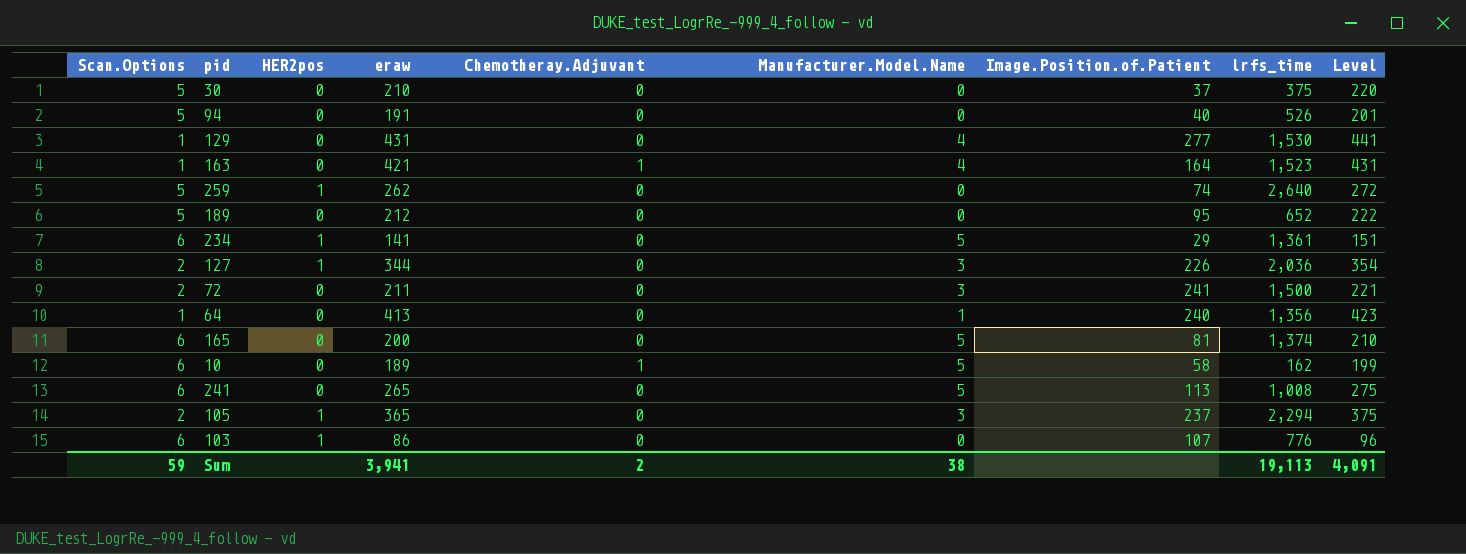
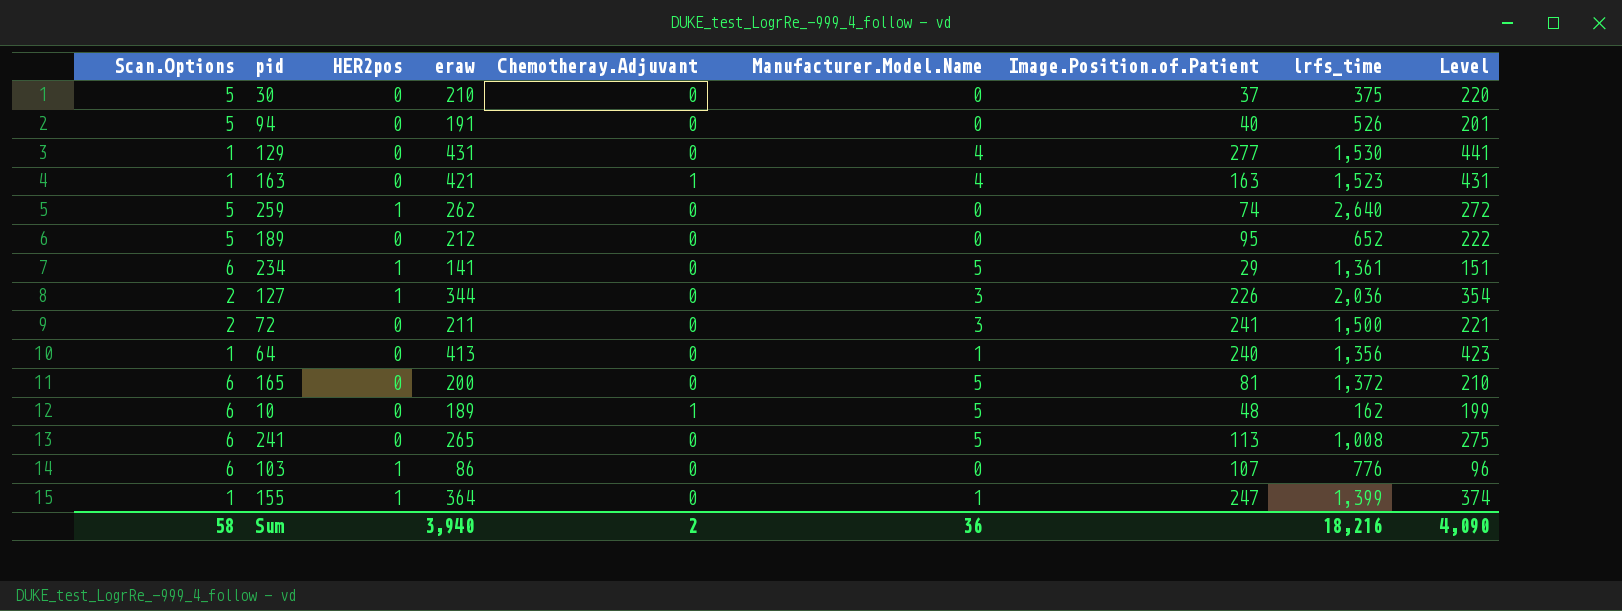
row 105: 2 | 1 | 365 | 0 | 3 | 237 | 2,294 | 375 -> none
163 | Image.Position.of.Patient: 164 -> 163
165 | lrfs_time: 1,374 -> 1,372
10 | Image.Position.of.Patient: 58 -> 48
row 155: none -> 1 | 1 | 364 | 0 | 1 | 247 | 1,399 | 374
Sum | Scan.Options: 59 -> 58
Sum | eraw: 3,941 -> 3,940
Sum | Manufacturer.Model.Name: 38 -> 36
Sum | lrfs_time: 19,113 -> 18,216
Sum | Level: 4,091 -> 4,090

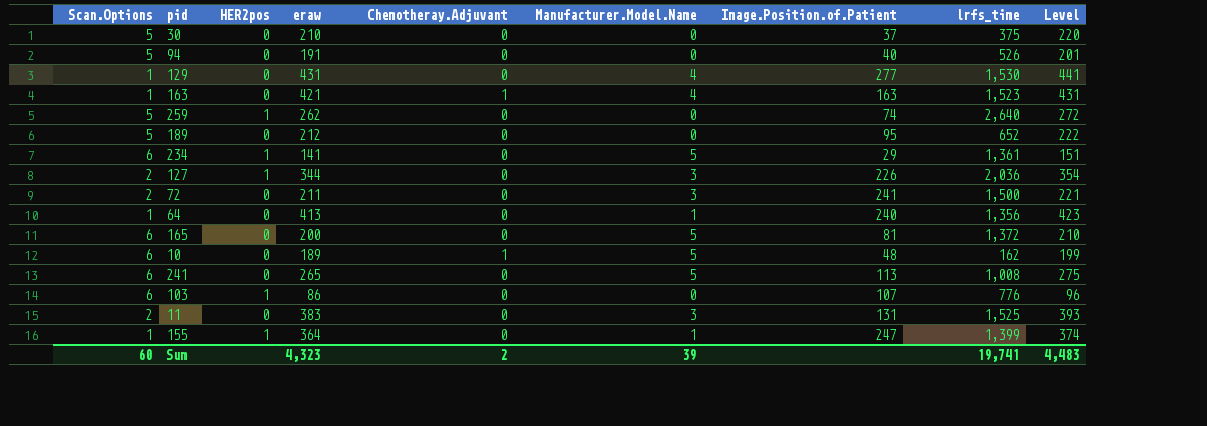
row 11: none -> 2 | 0 | 383 | 0 | 3 | 131 | 1,525 | 393
Sum | Scan.Options: 58 -> 60
Sum | eraw: 3,940 -> 4,323
Sum | Manufacturer.Model.Name: 36 -> 39
Sum | lrfs_time: 18,216 -> 19,741
Sum | Level: 4,090 -> 4,483

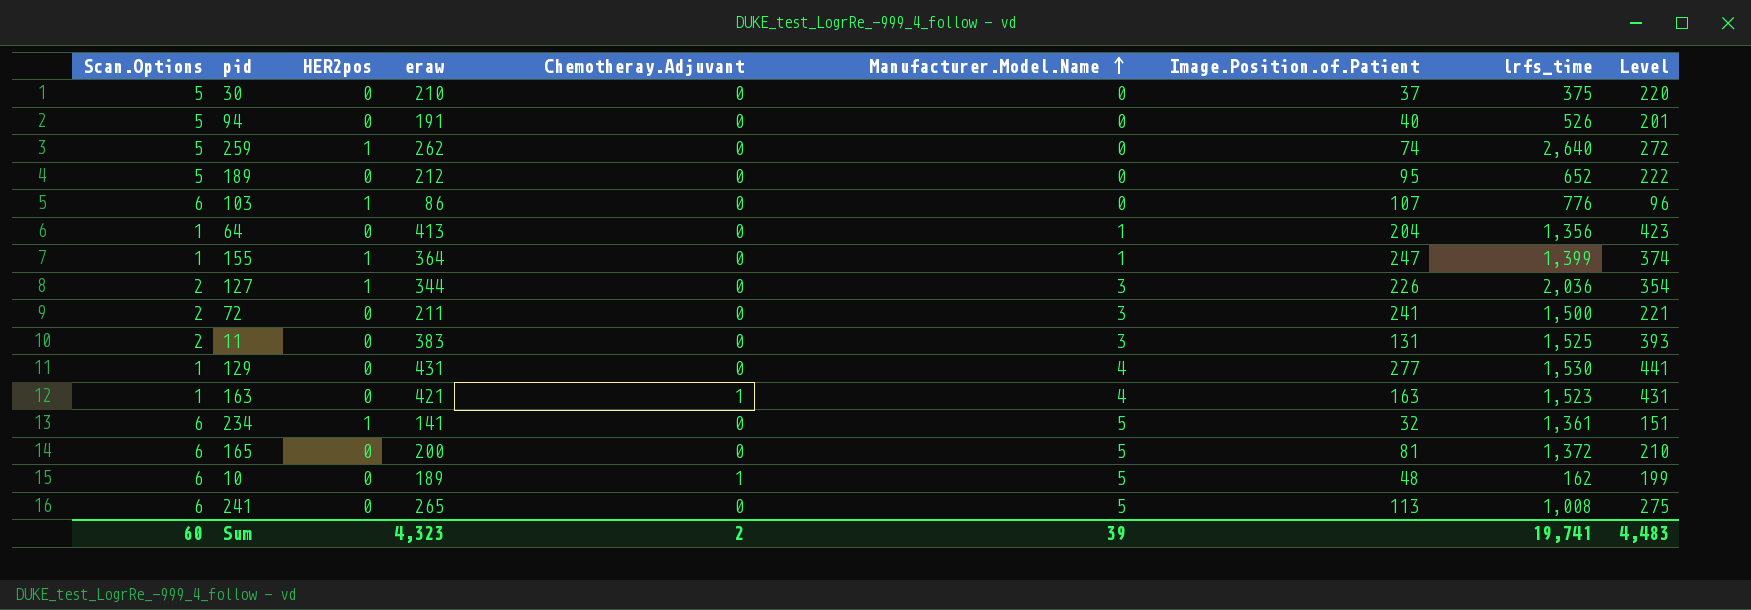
row order: none -> Manufacturer.Model.Name ascending
64 | Image.Position.of.Patient: 240 -> 204
234 | Image.Position.of.Patient: 29 -> 32

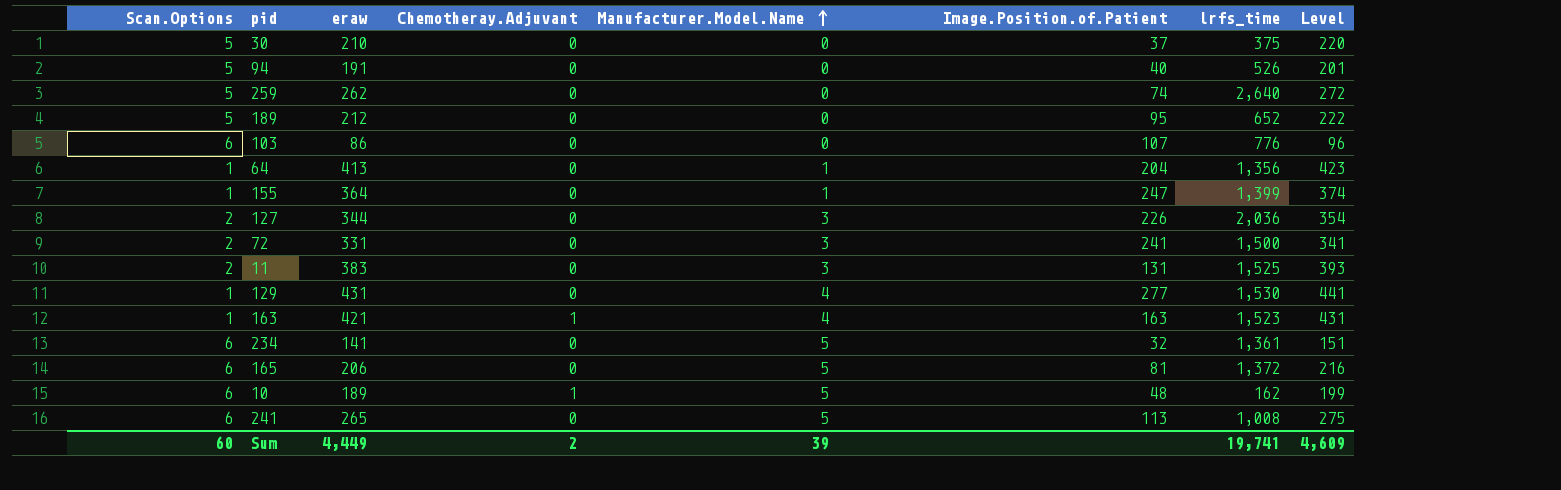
column HER2pos | position: 3 -> none
72 | eraw: 211 -> 331
72 | Level: 221 -> 341
165 | eraw: 200 -> 206
165 | Level: 210 -> 216
Sum | eraw: 4,323 -> 4,449
Sum | Level: 4,483 -> 4,609

